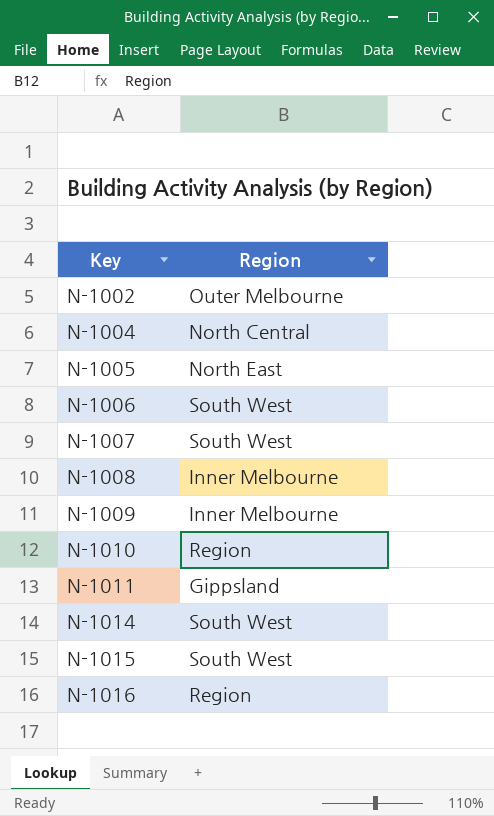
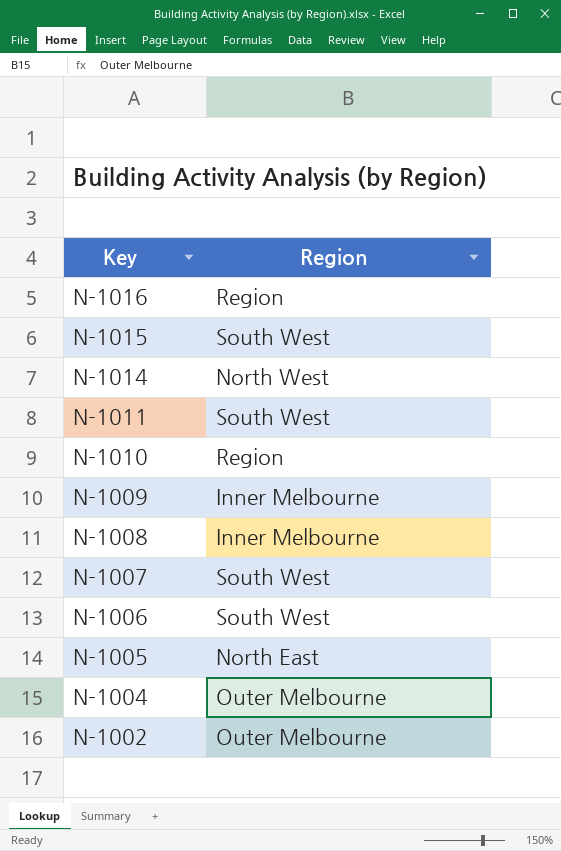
row order: Key ascending -> Key descending
N-1014 | Region: South West -> North West
N-1011 | Region: Gippsland -> South West
N-1004 | Region: North Central -> Outer Melbourne

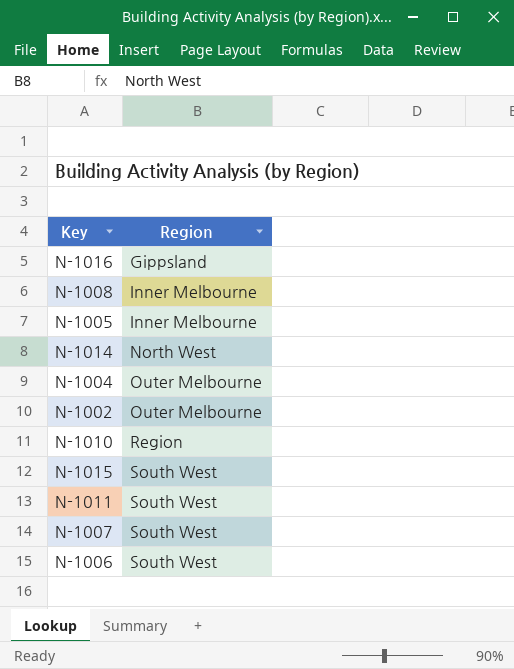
row order: Key descending -> Region ascending
row N-1009: Inner Melbourne -> none
N-1016 | Region: Region -> Gippsland
N-1005 | Region: North East -> Inner Melbourne

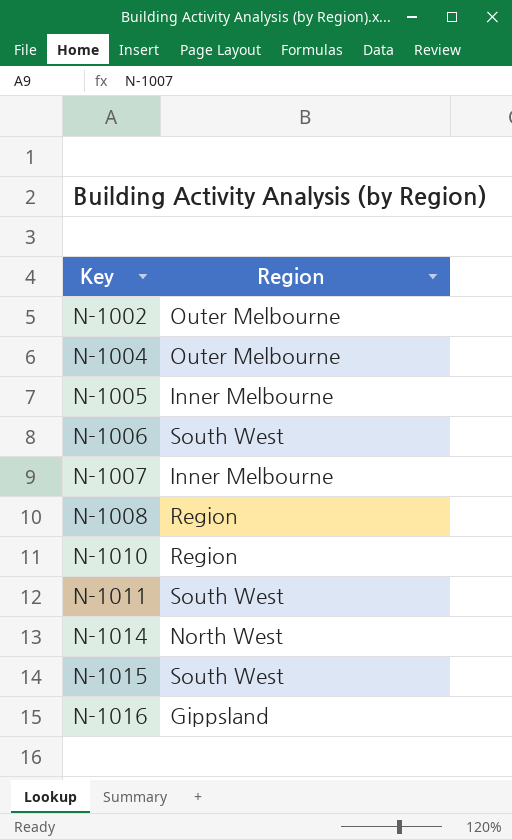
row order: Region ascending -> Key ascending
N-1007 | Region: South West -> Inner Melbourne
N-1008 | Region: Inner Melbourne -> Region

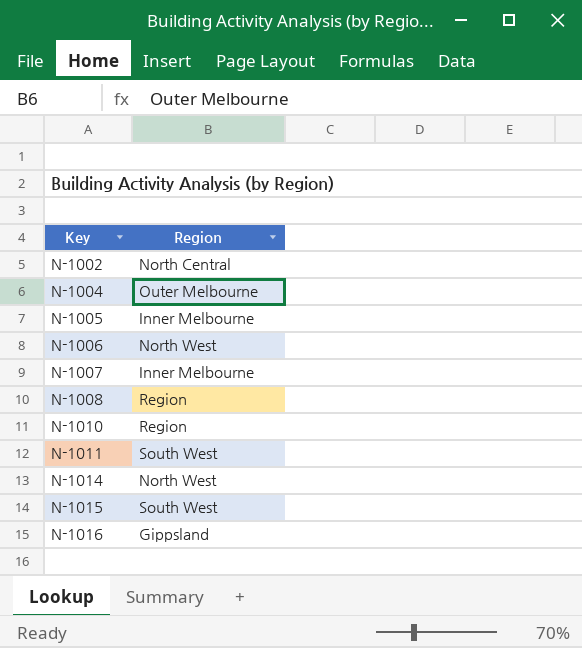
N-1002 | Region: Outer Melbourne -> North Central
N-1006 | Region: South West -> North West

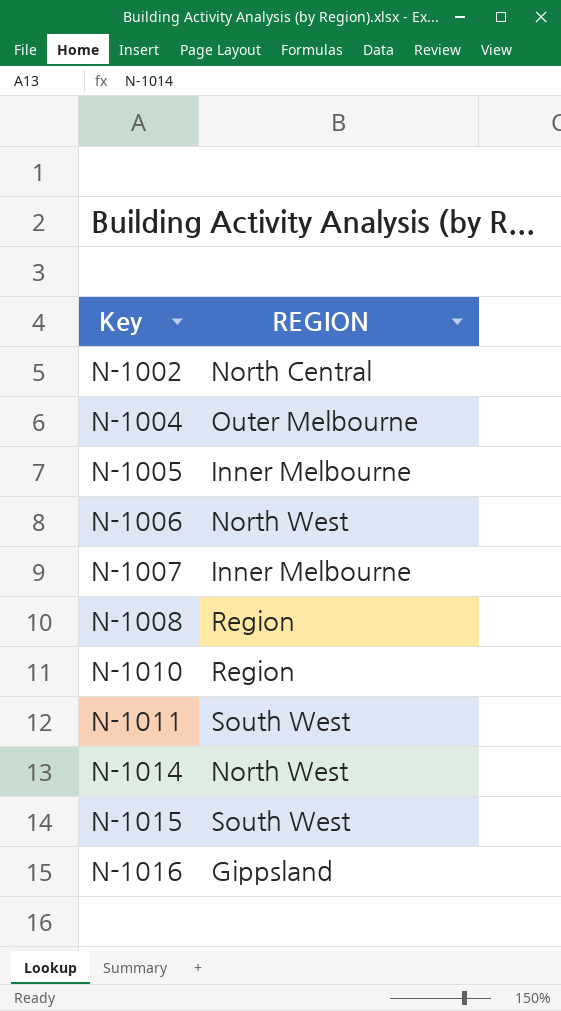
column name: Region -> REGION

